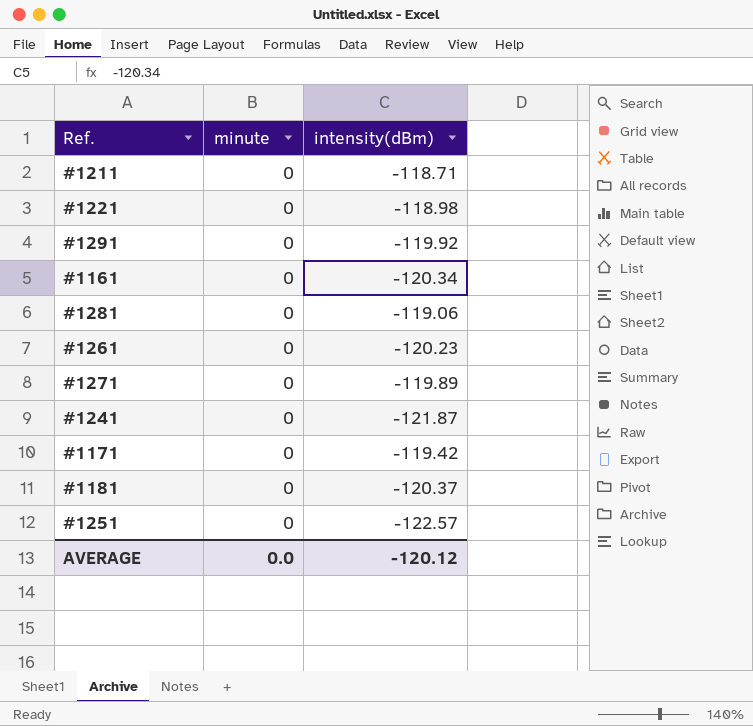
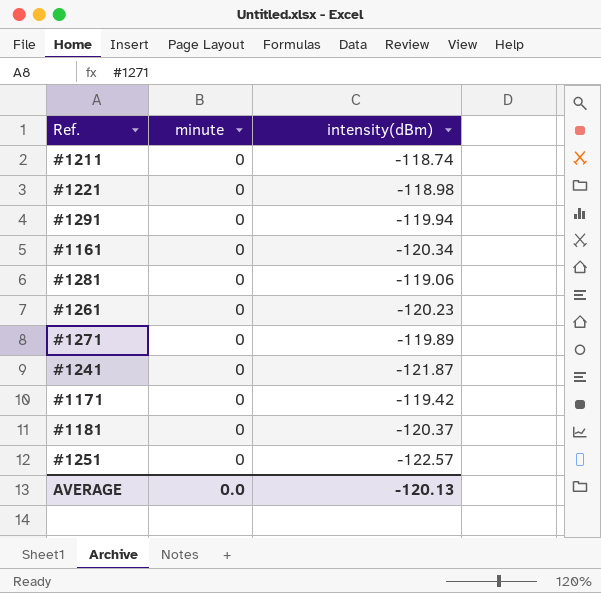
#1211 | intensity(dBm): -118.71 -> -118.74
#1291 | intensity(dBm): -119.92 -> -119.94
AVERAGE | intensity(dBm): -120.12 -> -120.13

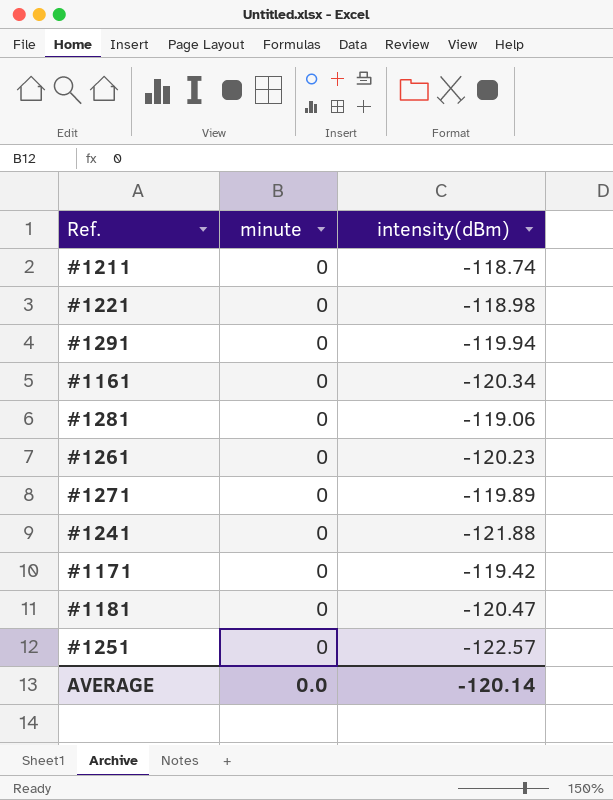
#1241 | intensity(dBm): -121.87 -> -121.88
#1181 | intensity(dBm): -120.37 -> -120.47
AVERAGE | intensity(dBm): -120.13 -> -120.14

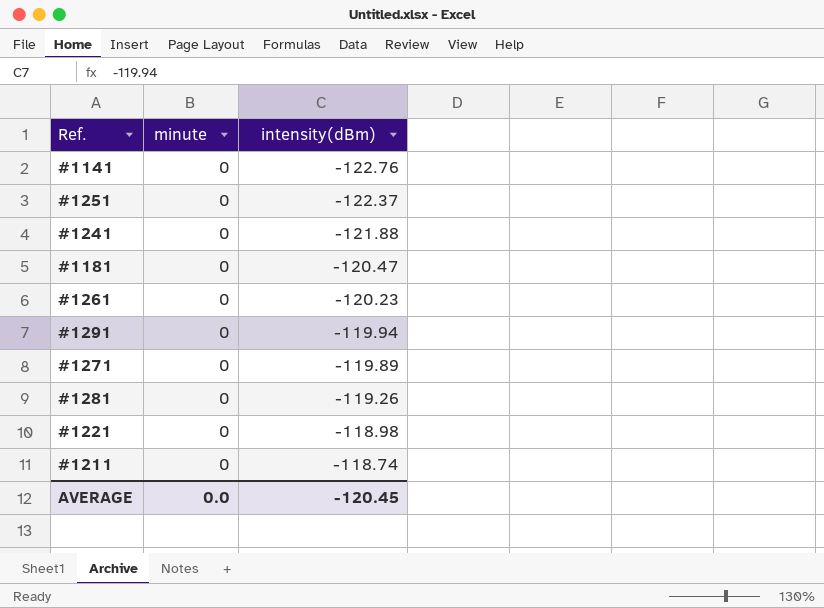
row order: none -> intensity(dBm) ascending
row #1161: 0 | -120.34 -> none
row #1171: 0 | -119.42 -> none
row #1141: none -> 0 | -122.76
#1251 | intensity(dBm): -122.57 -> -122.37
#1281 | intensity(dBm): -119.06 -> -119.26
AVERAGE | intensity(dBm): -120.14 -> -120.45

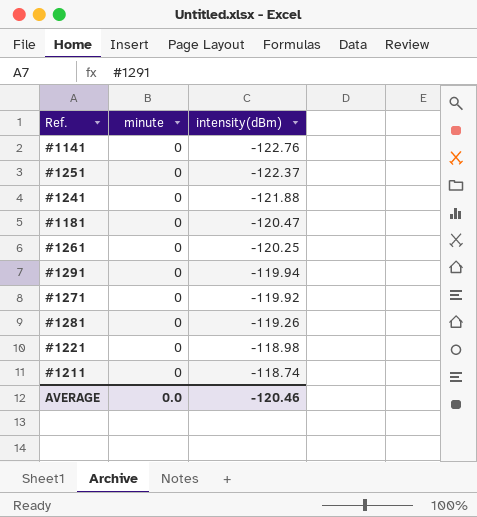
#1261 | intensity(dBm): -120.23 -> -120.25
#1271 | intensity(dBm): -119.89 -> -119.92
AVERAGE | intensity(dBm): -120.45 -> -120.46

